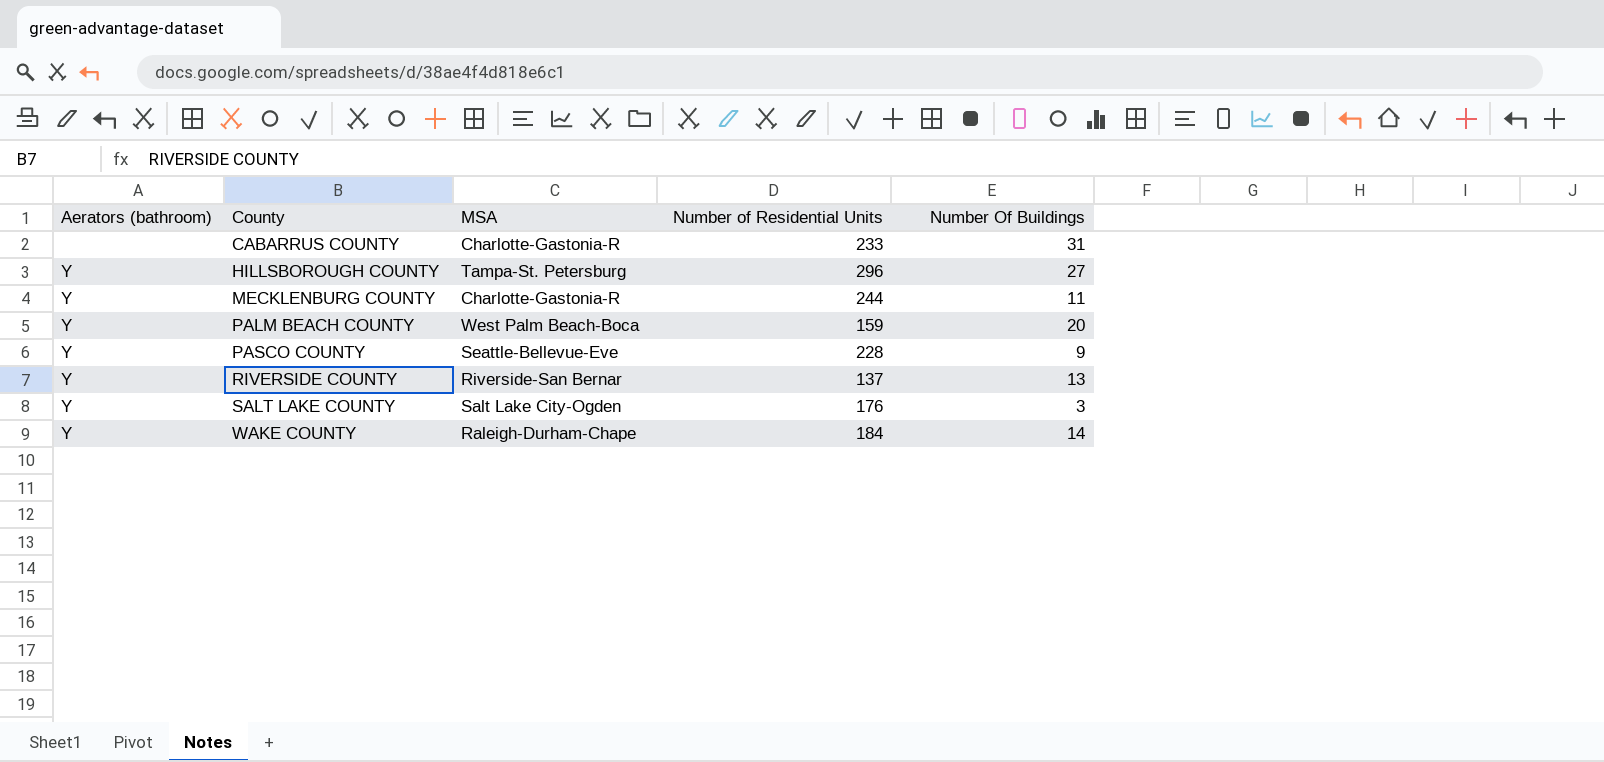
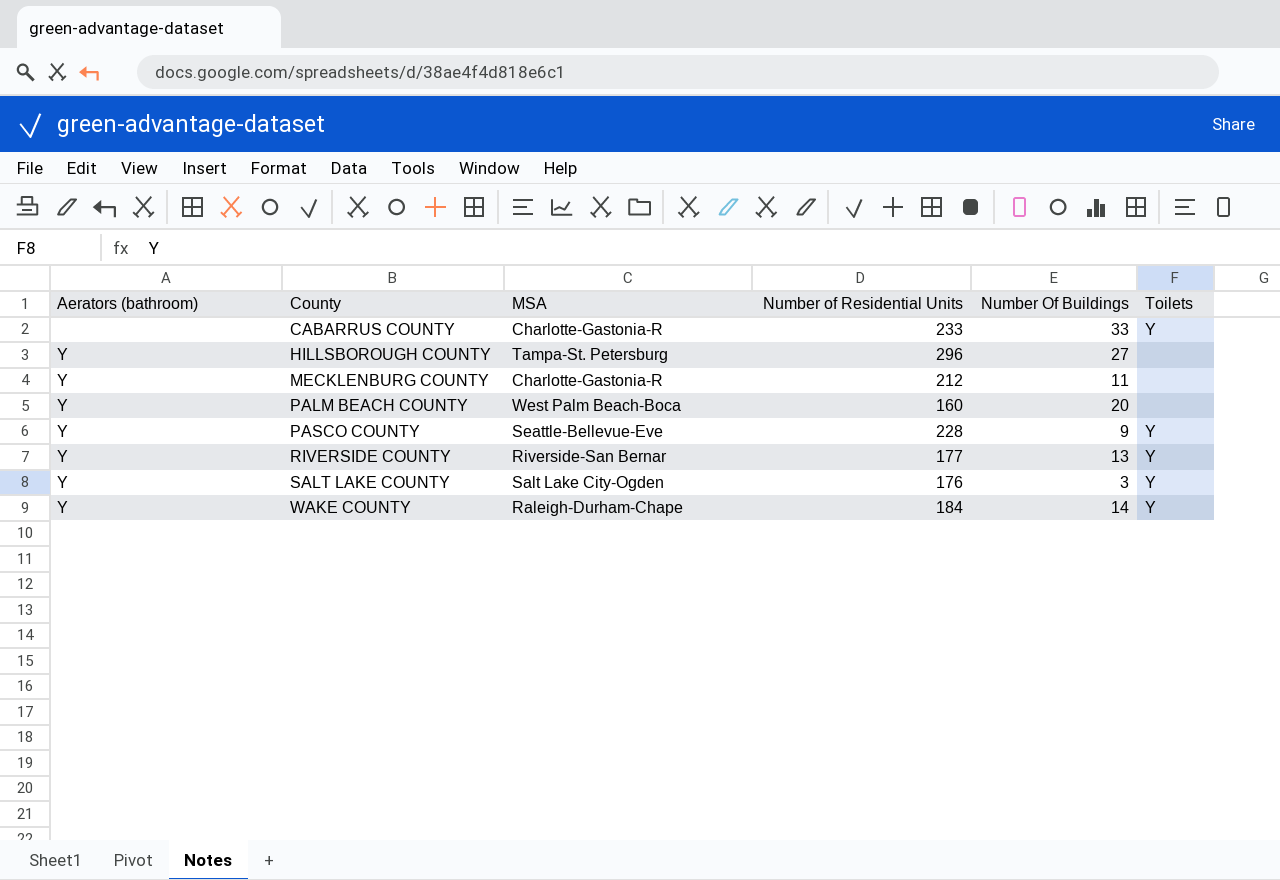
column Toilets | position: none -> 6
CABARRUS COUNTY | Number Of Buildings: 31 -> 33
MECKLENBURG COUNTY | Number of Residential Units: 244 -> 212
PALM BEACH COUNTY | Number of Residential Units: 159 -> 160
RIVERSIDE COUNTY | Number of Residential Units: 137 -> 177

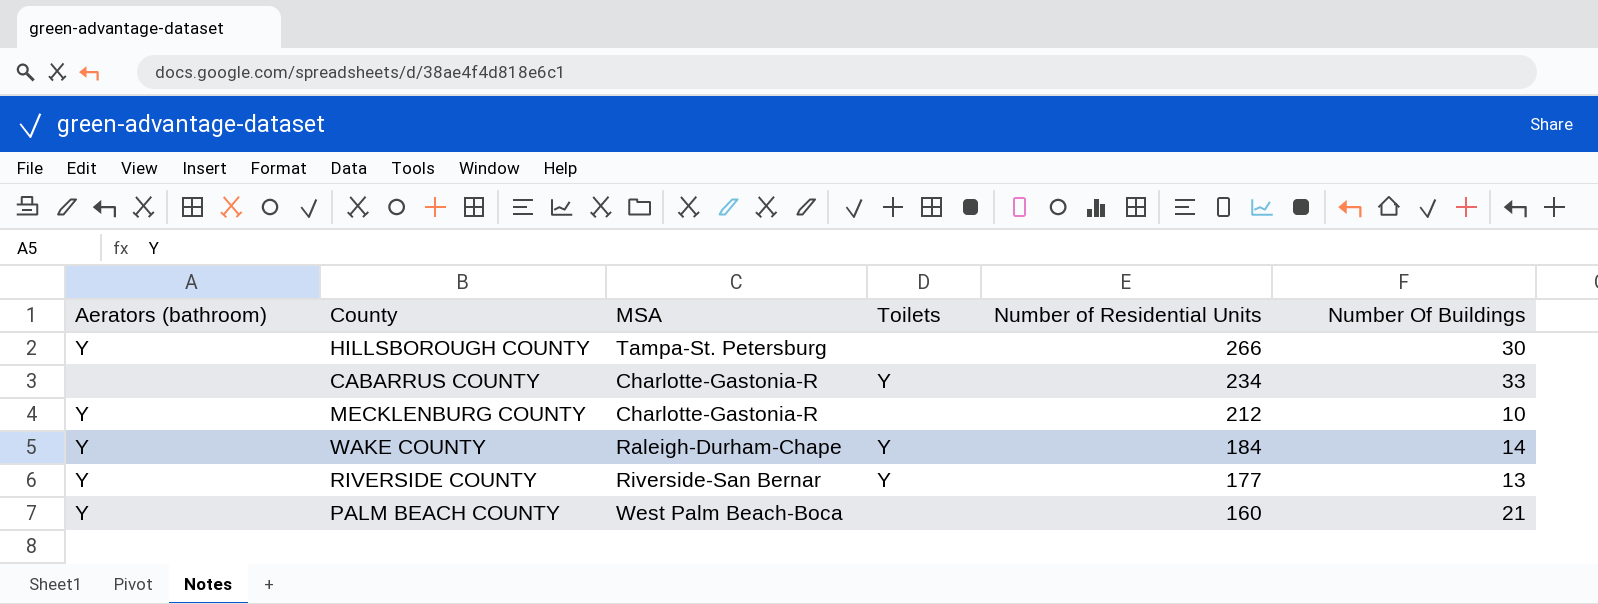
row order: County ascending -> Number of Residential Units descending
column Toilets | position: 6 -> 4
row PASCO COUNTY: Y | Seattle-Bellevue-Eve | 228 | 9 | Y -> none
row SALT LAKE COUNTY: Y | Salt Lake City-Ogden | 176 | 3 | Y -> none
HILLSBOROUGH COUNTY | Number of Residential Units: 296 -> 266
HILLSBOROUGH COUNTY | Number Of Buildings: 27 -> 30
CABARRUS COUNTY | Number of Residential Units: 233 -> 234
MECKLENBURG COUNTY | Number Of Buildings: 11 -> 10
PALM BEACH COUNTY | Number Of Buildings: 20 -> 21

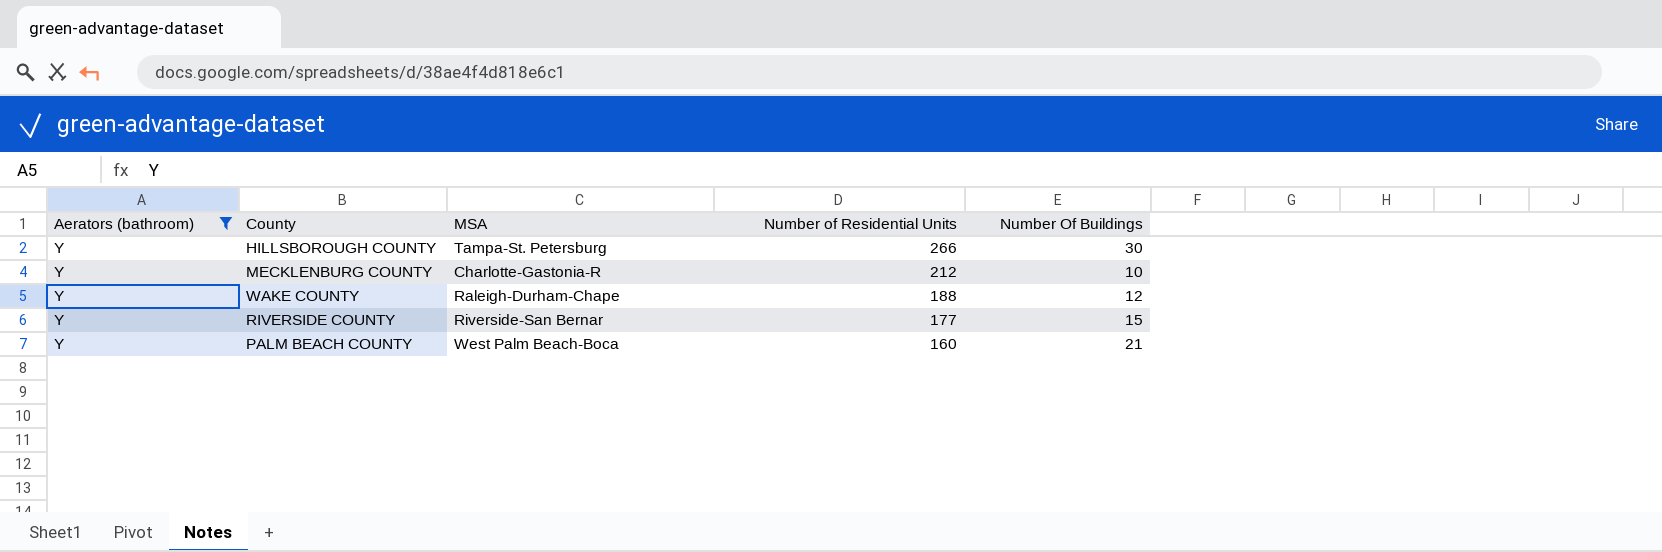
filter: none -> Aerators (bathroom) = Y
column Toilets | position: 4 -> none
WAKE COUNTY | Number of Residential Units: 184 -> 188
WAKE COUNTY | Number Of Buildings: 14 -> 12
RIVERSIDE COUNTY | Number Of Buildings: 13 -> 15

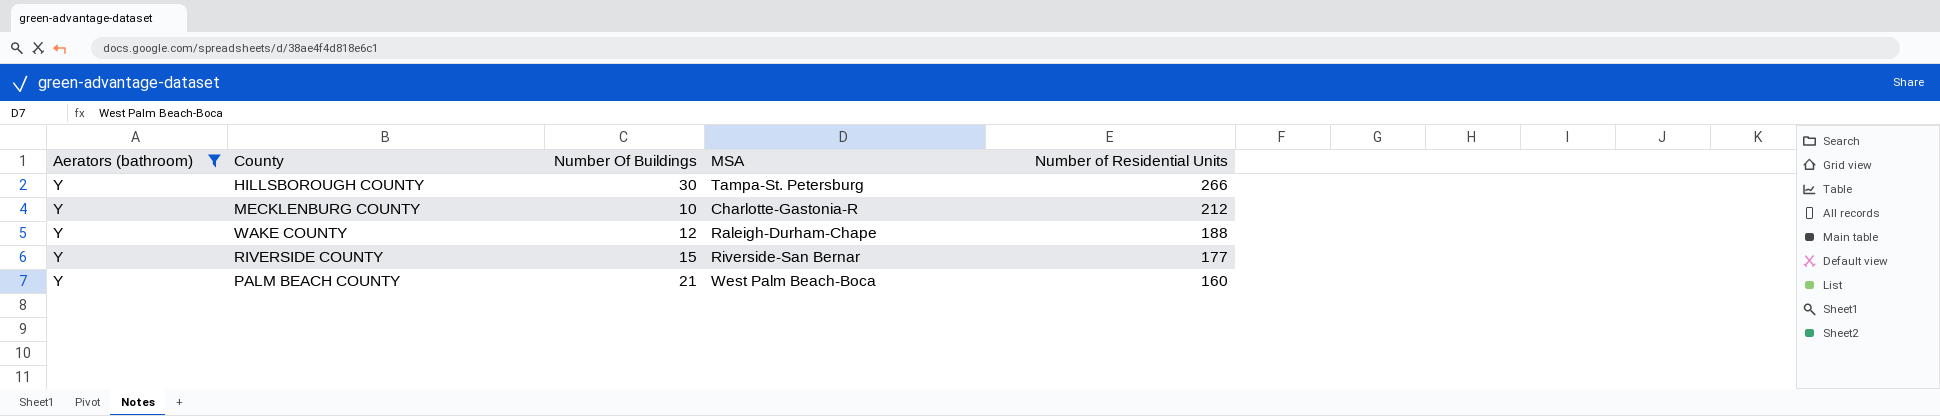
column Number Of Buildings | position: 5 -> 3

